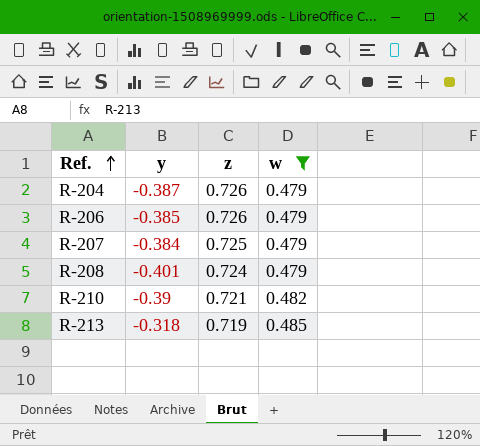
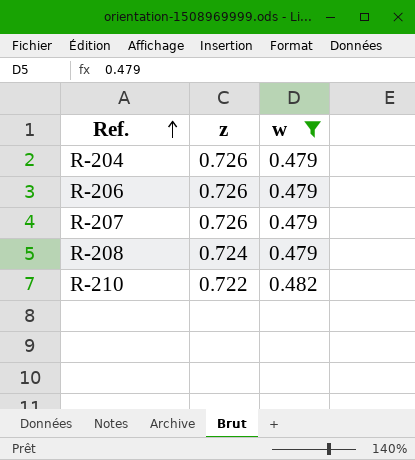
column y | position: 2 -> none
row R-213: -0.318 | 0.719 | 0.485 -> none
R-207 | z: 0.725 -> 0.726
R-210 | z: 0.721 -> 0.722

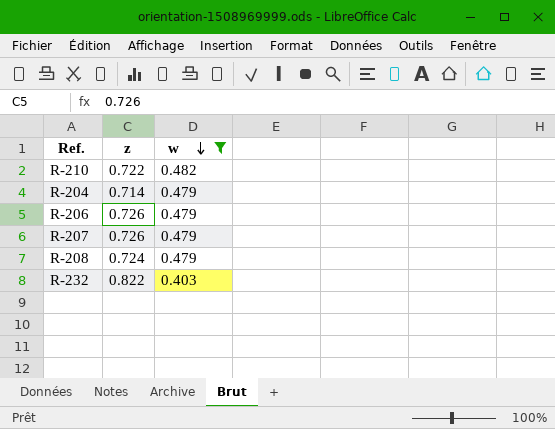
row order: Ref. ascending -> w descending
R-204 | z: 0.726 -> 0.714
row R-232: none -> 0.822 | 0.403

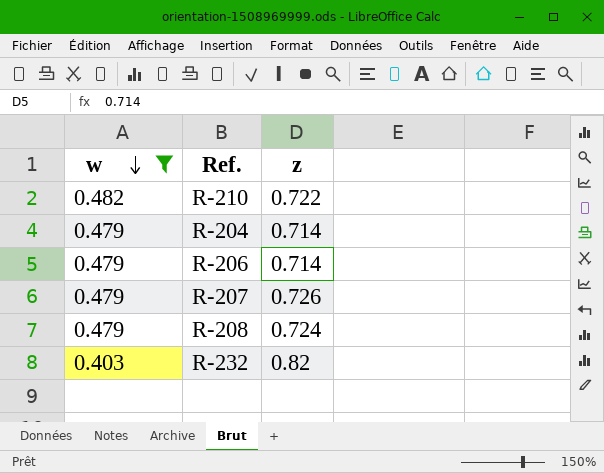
column w | position: 3 -> 1
R-206 | z: 0.726 -> 0.714
R-232 | z: 0.822 -> 0.82

